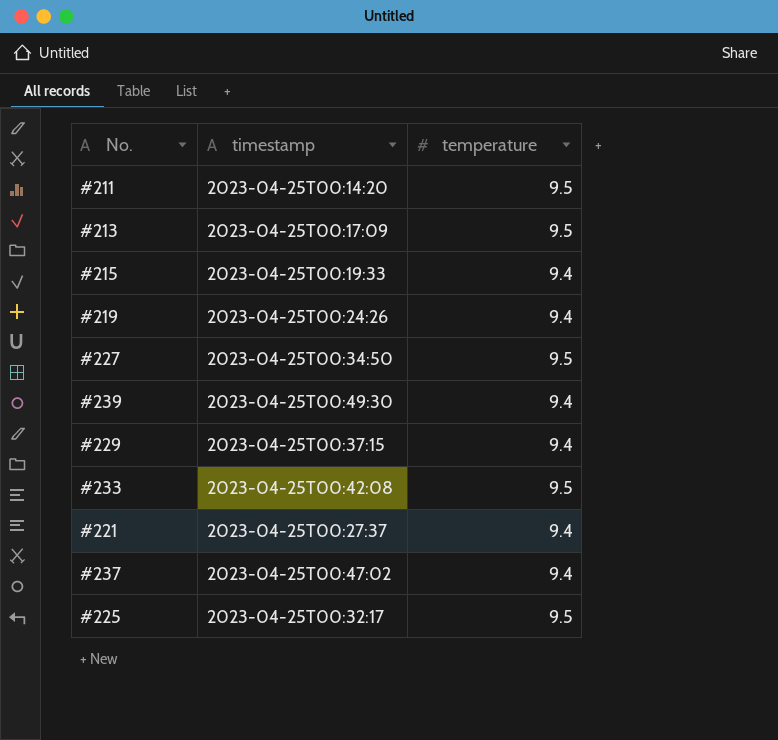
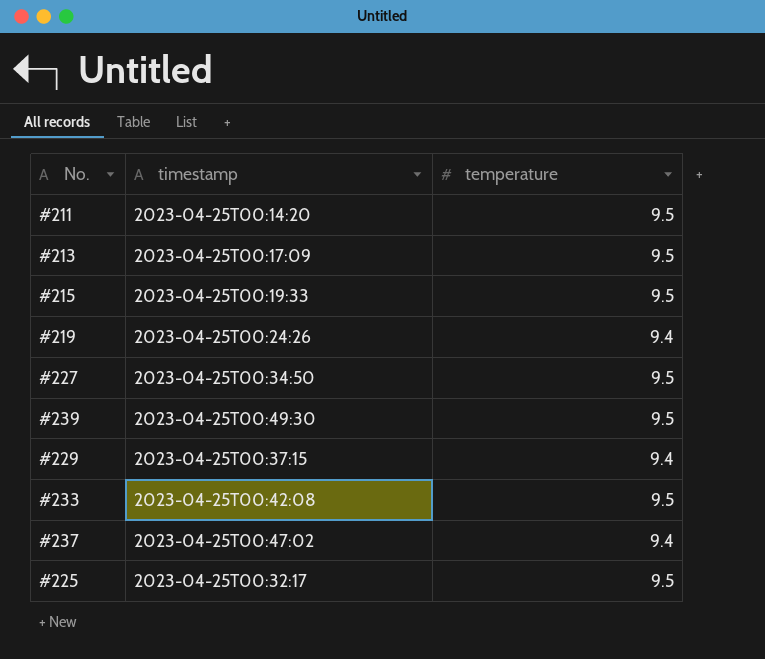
row #221: 2023-04-25T00:27:37 | 9.4 -> none
#215 | temperature: 9.4 -> 9.5
#239 | temperature: 9.4 -> 9.5

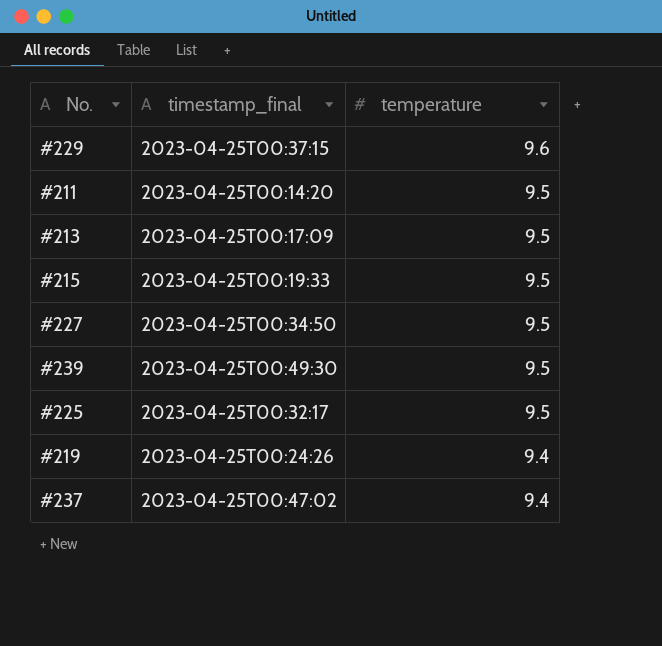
row order: none -> temperature descending
column name: timestamp -> timestamp_final
row #233: 2023-04-25T00:42:08 | 9.5 -> none
#229 | temperature: 9.4 -> 9.6

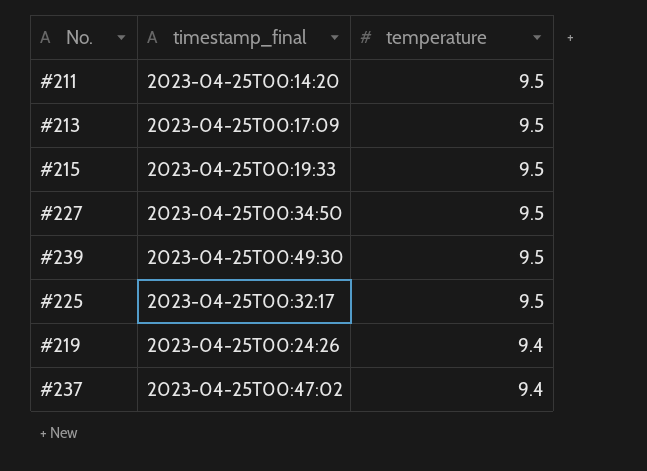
row #229: 2023-04-25T00:37:15 | 9.6 -> none

